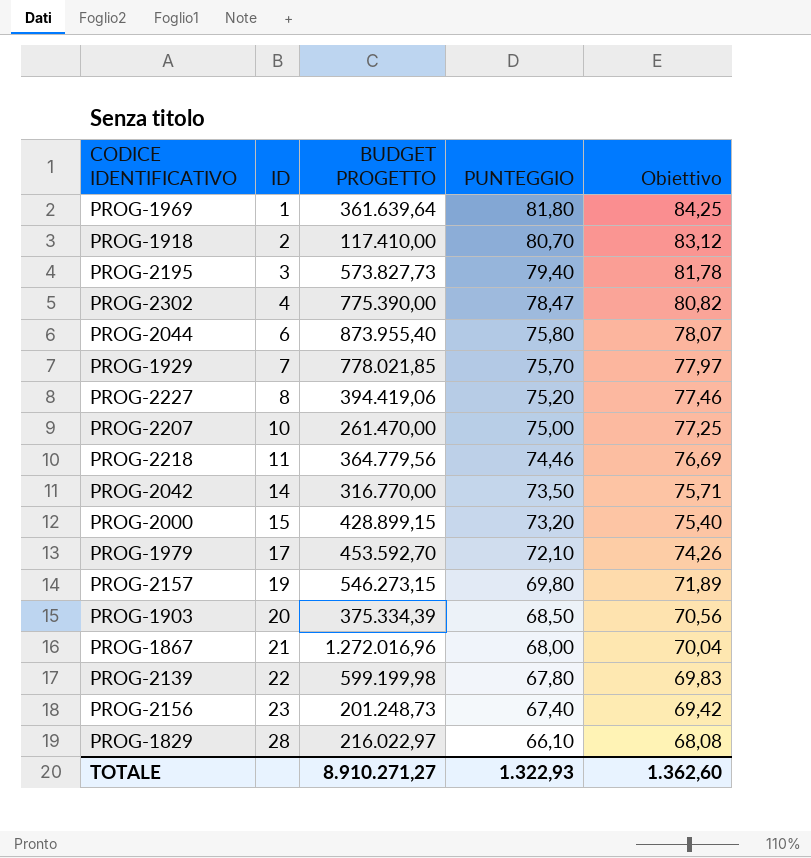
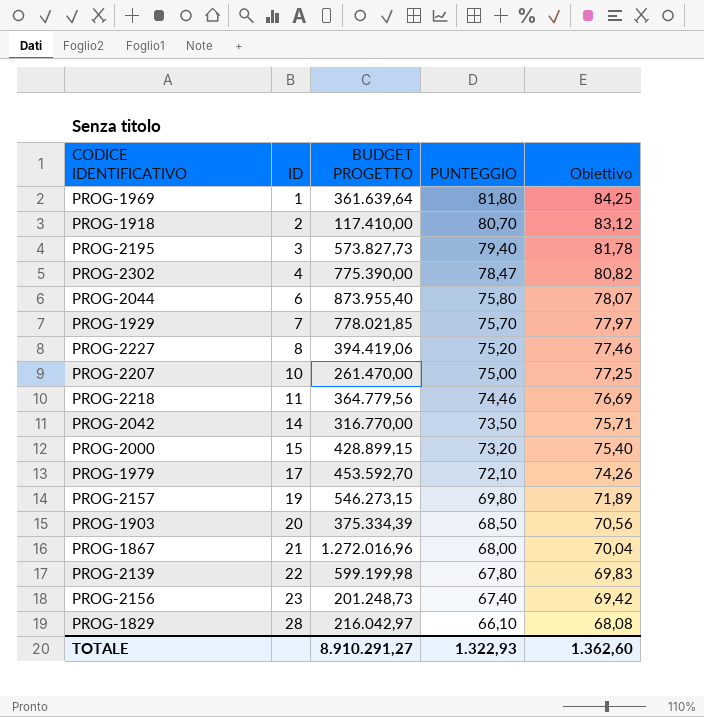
PROG-1829 | BUDGET PROGETTO: 216.022,97 -> 216.042,97
TOTALE | BUDGET PROGETTO: 8.910.271,27 -> 8.910.291,27

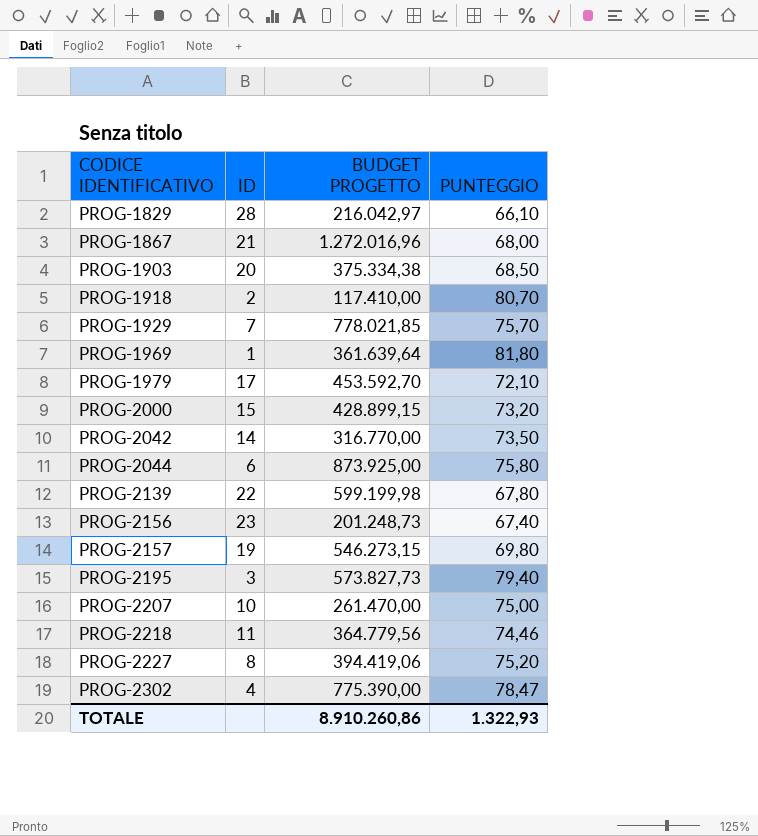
row order: ID ascending -> CODICE IDENTIFICATIVO ascending
column Obiettivo | formula: [PUNTEGGIO] * 1,03 -> none
PROG-1903 | BUDGET PROGETTO: 375.334,39 -> 375.334,38
PROG-2044 | BUDGET PROGETTO: 873.955,40 -> 873.925,00
TOTALE | BUDGET PROGETTO: 8.910.291,27 -> 8.910.260,86

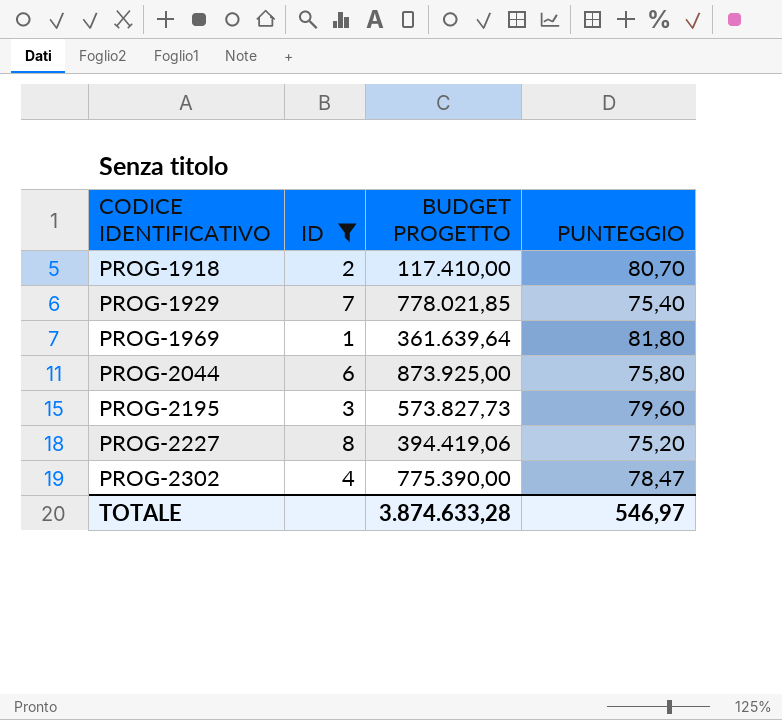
filter: none -> ID <= 8
PROG-1929 | PUNTEGGIO: 75,70 -> 75,40
PROG-2195 | PUNTEGGIO: 79,40 -> 79,60
TOTALE | BUDGET PROGETTO: 8.910.260,86 -> 3.874.633,28
TOTALE | PUNTEGGIO: 1.322,93 -> 546,97

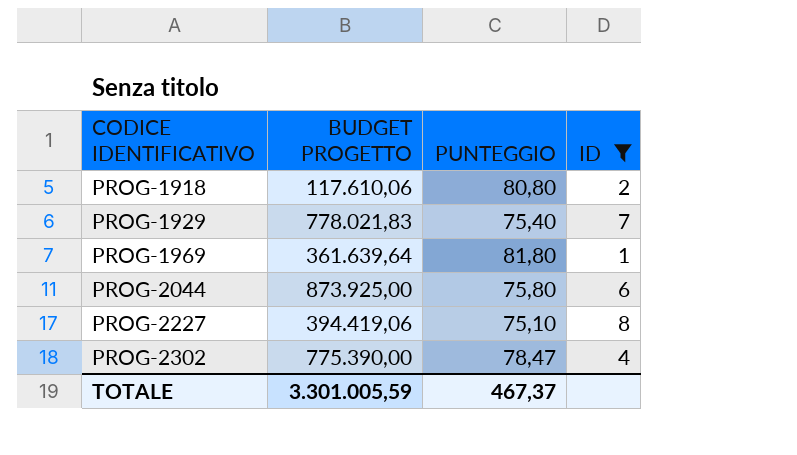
column ID | position: 2 -> 4
row PROG-2195: 3 | 573.827,73 | 79,60 -> none
PROG-1918 | BUDGET PROGETTO: 117.410,00 -> 117.610,06
PROG-1918 | PUNTEGGIO: 80,70 -> 80,80
PROG-1929 | BUDGET PROGETTO: 778.021,85 -> 778.021,83
PROG-2227 | PUNTEGGIO: 75,20 -> 75,10
TOTALE | BUDGET PROGETTO: 3.874.633,28 -> 3.301.005,59
TOTALE | PUNTEGGIO: 546,97 -> 467,37

